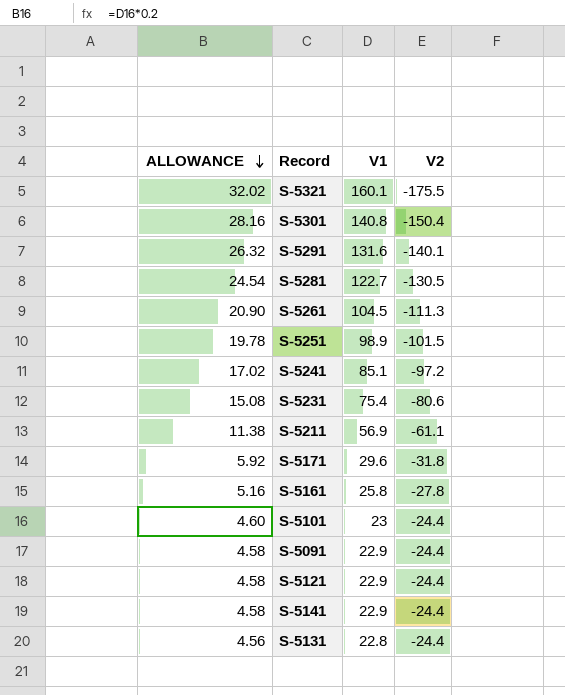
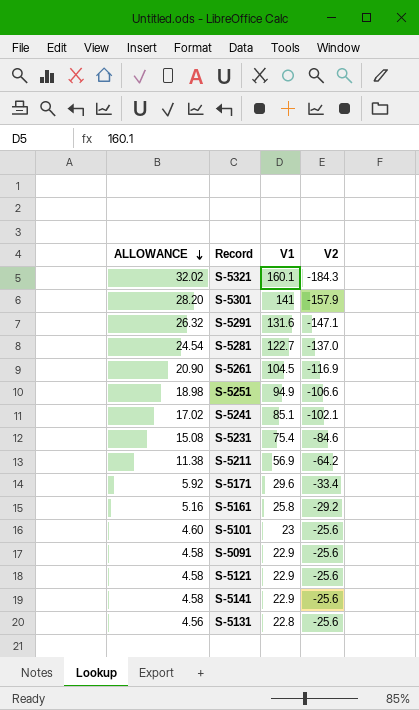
S-5321 | V2: -175.5 -> -184.3
S-5301 | ALLOWANCE: 28.16 -> 28.20
S-5301 | V1: 140.8 -> 141
S-5301 | V2: -150.4 -> -157.9
S-5291 | V2: -140.1 -> -147.1
S-5281 | V2: -130.5 -> -137.0
S-5261 | V2: -111.3 -> -116.9
S-5251 | ALLOWANCE: 19.78 -> 18.98
S-5251 | V1: 98.9 -> 94.9
S-5251 | V2: -101.5 -> -106.6
S-5241 | V2: -97.2 -> -102.1
S-5231 | V2: -80.6 -> -84.6
S-5211 | V2: -61.1 -> -64.2
S-5171 | V2: -31.8 -> -33.4
S-5161 | V2: -27.8 -> -29.2
S-5101 | V2: -24.4 -> -25.6
S-5091 | V2: -24.4 -> -25.6
S-5121 | V2: -24.4 -> -25.6
S-5141 | V2: -24.4 -> -25.6
S-5131 | V2: -24.4 -> -25.6

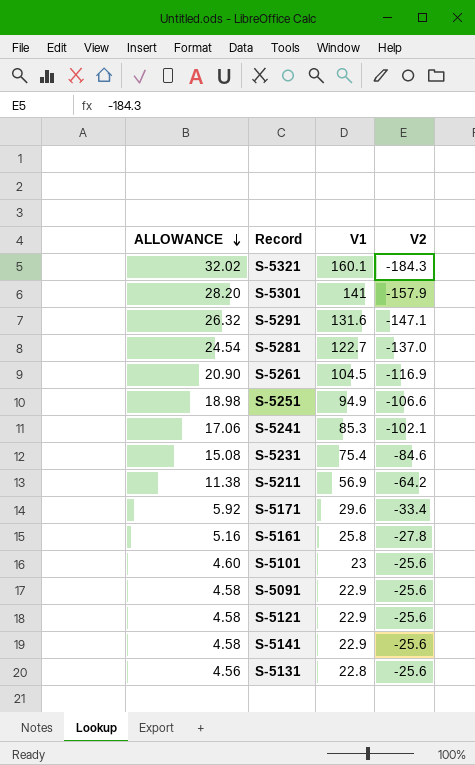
S-5241 | ALLOWANCE: 17.02 -> 17.06
S-5241 | V1: 85.1 -> 85.3
S-5161 | V2: -29.2 -> -27.8

